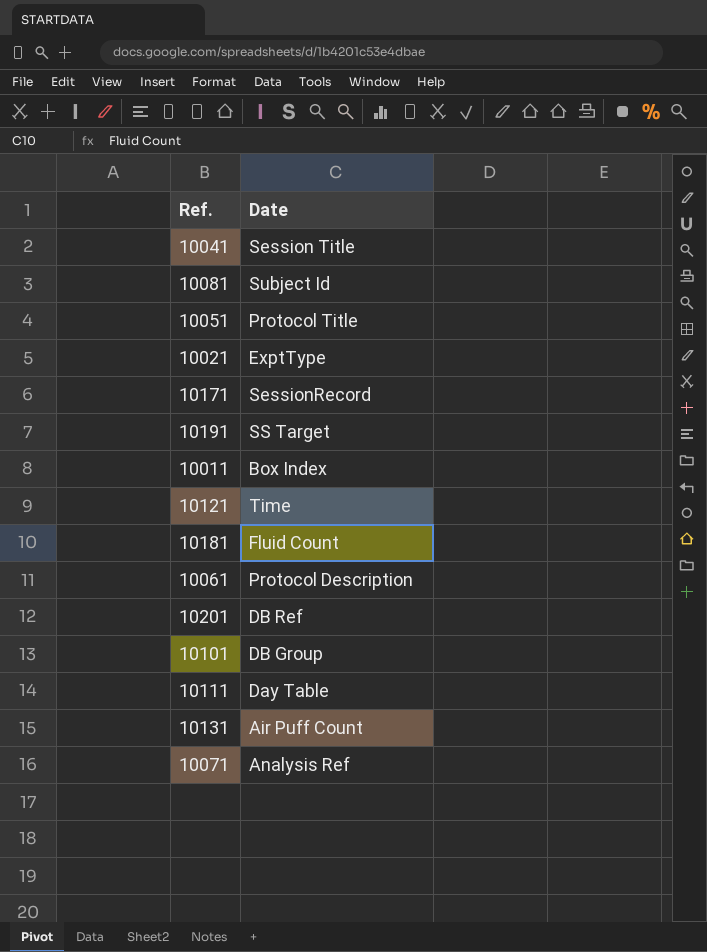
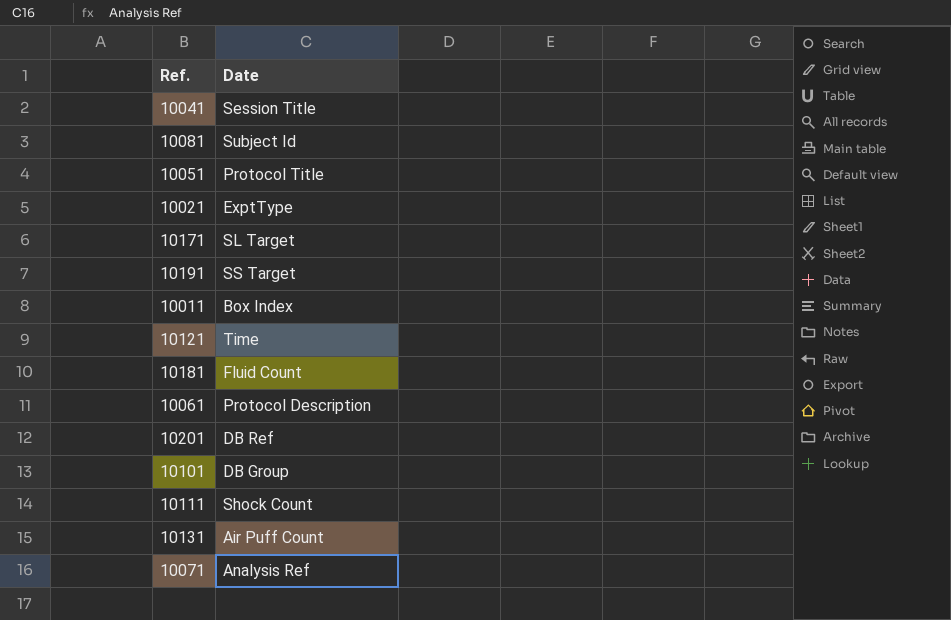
10171 | Date: SessionRecord -> SL Target
10111 | Date: Day Table -> Shock Count

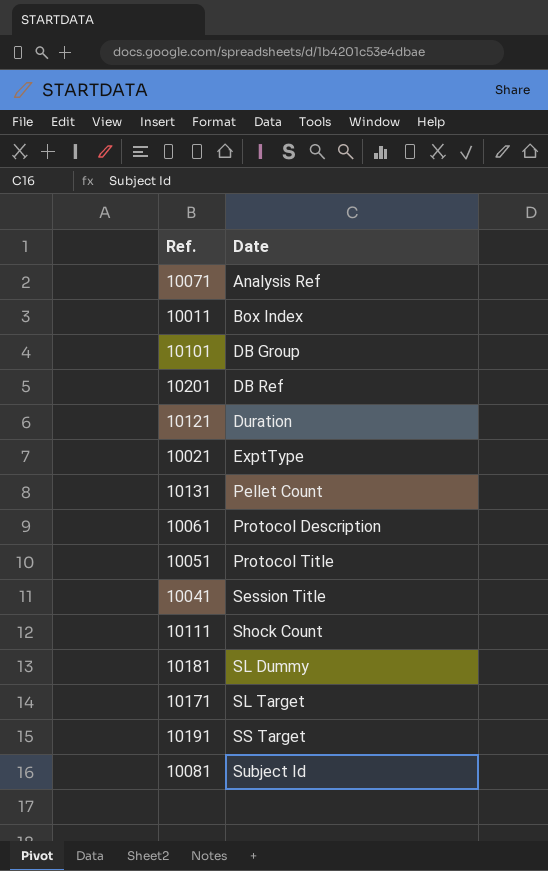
row order: none -> Date ascending
10121 | Date: Time -> Duration
10131 | Date: Air Puff Count -> Pellet Count
10181 | Date: Fluid Count -> SL Dummy

